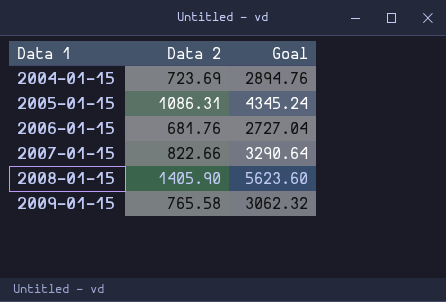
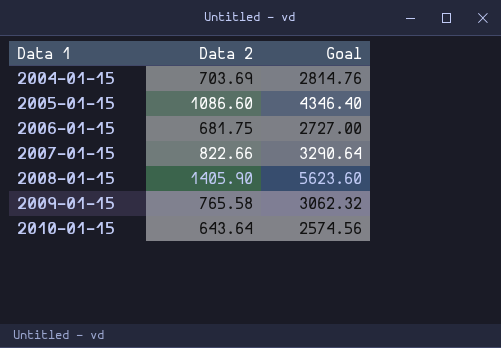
2004-01-15 | Data 2: 723.69 -> 703.69
2004-01-15 | Goal: 2894.76 -> 2814.76
2005-01-15 | Data 2: 1086.31 -> 1086.60
2005-01-15 | Goal: 4345.24 -> 4346.40
2006-01-15 | Data 2: 681.76 -> 681.75
2006-01-15 | Goal: 2727.04 -> 2727.00
row 2010-01-15: none -> 643.64 | 2574.56

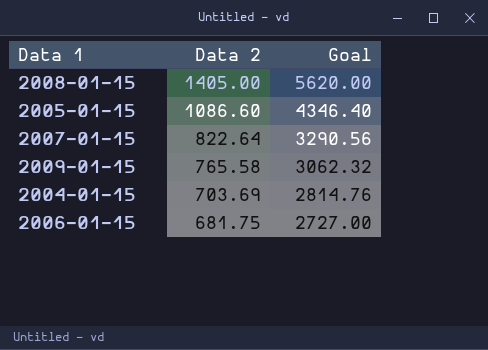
row order: Data 1 ascending -> Data 2 descending
row 2010-01-15: 643.64 | 2574.56 -> none
2008-01-15 | Data 2: 1405.90 -> 1405.00
2008-01-15 | Goal: 5623.60 -> 5620.00
2007-01-15 | Data 2: 822.66 -> 822.64
2007-01-15 | Goal: 3290.64 -> 3290.56

